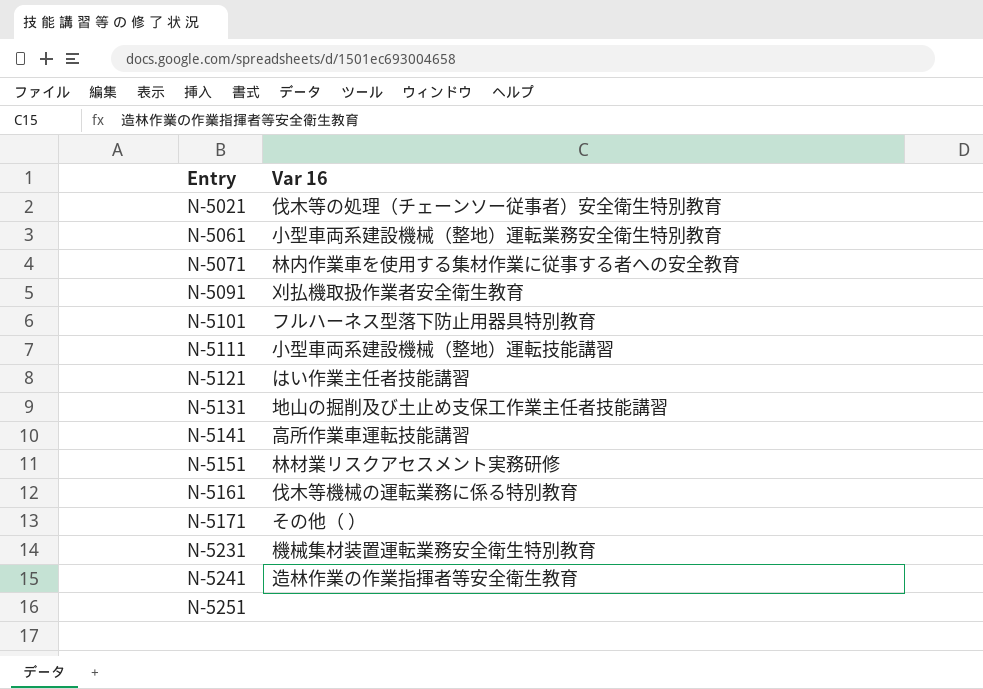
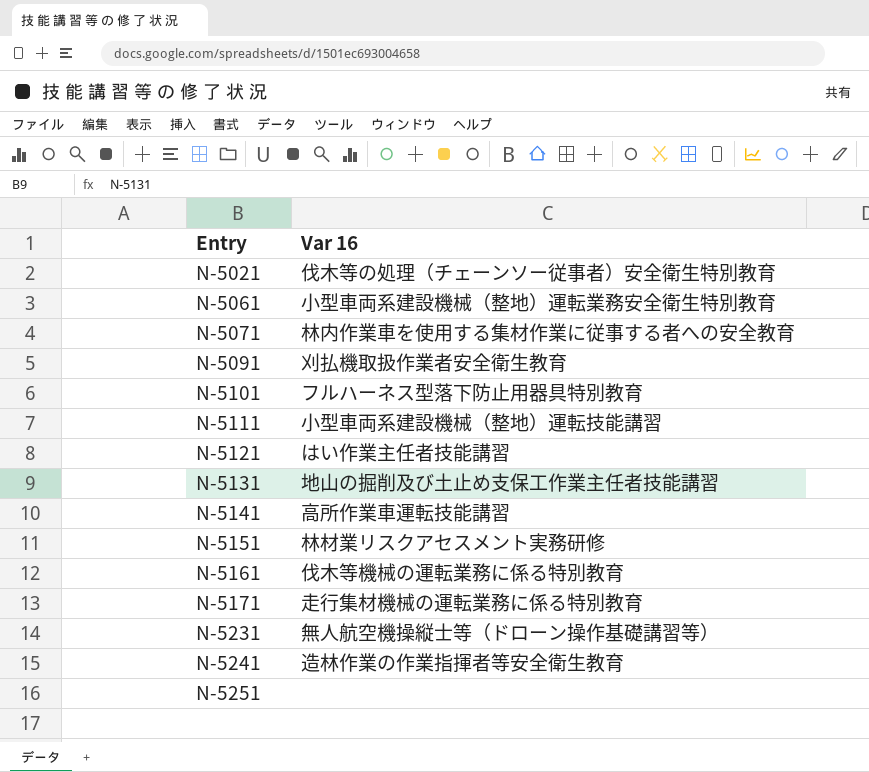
N-5171 | Var 16: その他（ ） -> 走行集材機械の運転業務に係る特別教育
N-5231 | Var 16: 機械集材装置運転業務安全衛生特別教育 -> 無人航空機操縦士等（ドローン操作基礎講習等）

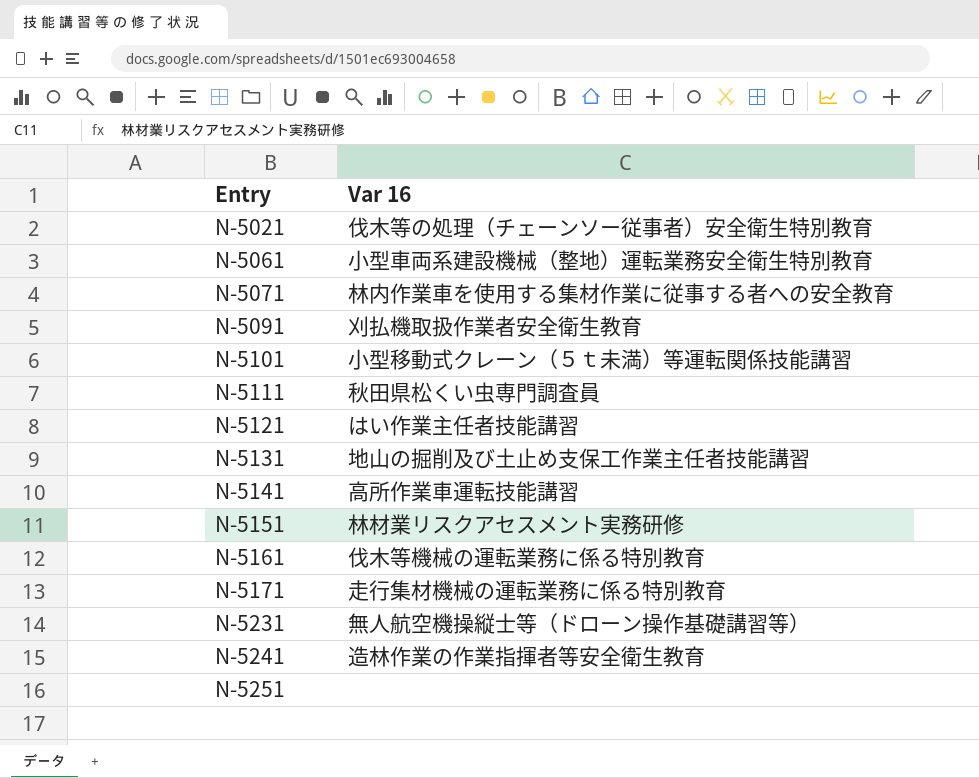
N-5101 | Var 16: フルハーネス型落下防止用器具特別教育 -> 小型移動式クレーン（５ｔ未満）等運転関係技能講習
N-5111 | Var 16: 小型車両系建設機械（整地）運転技能講習 -> 秋田県松くい虫専門調査員

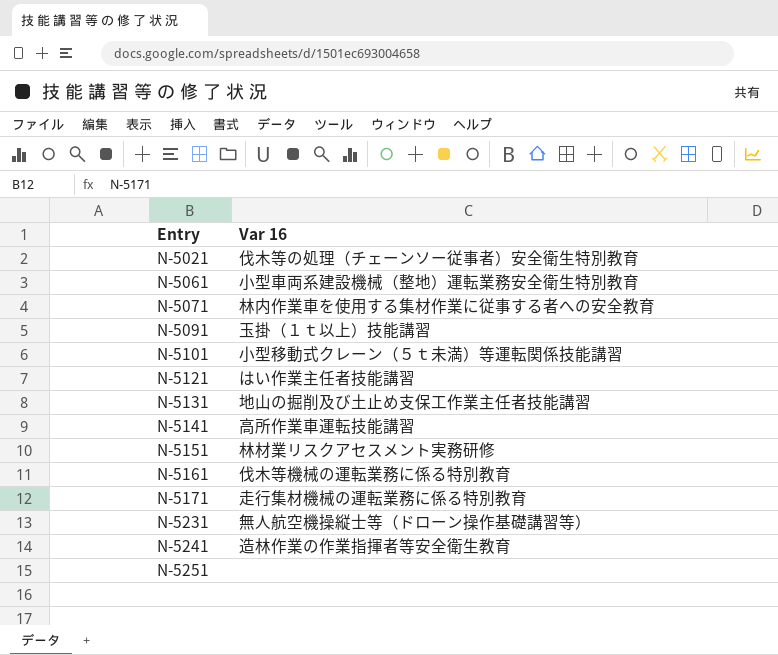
row N-5111: 秋田県松くい虫専門調査員 -> none
N-5091 | Var 16: 刈払機取扱作業者安全衛生教育 -> 玉掛（１ｔ以上）技能講習

